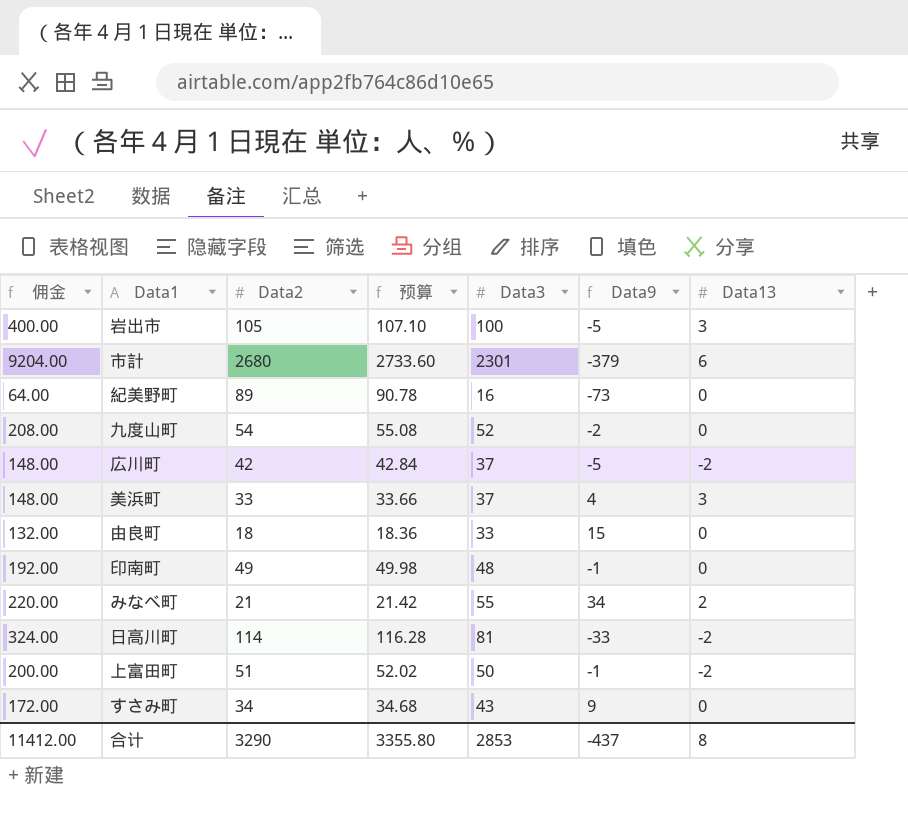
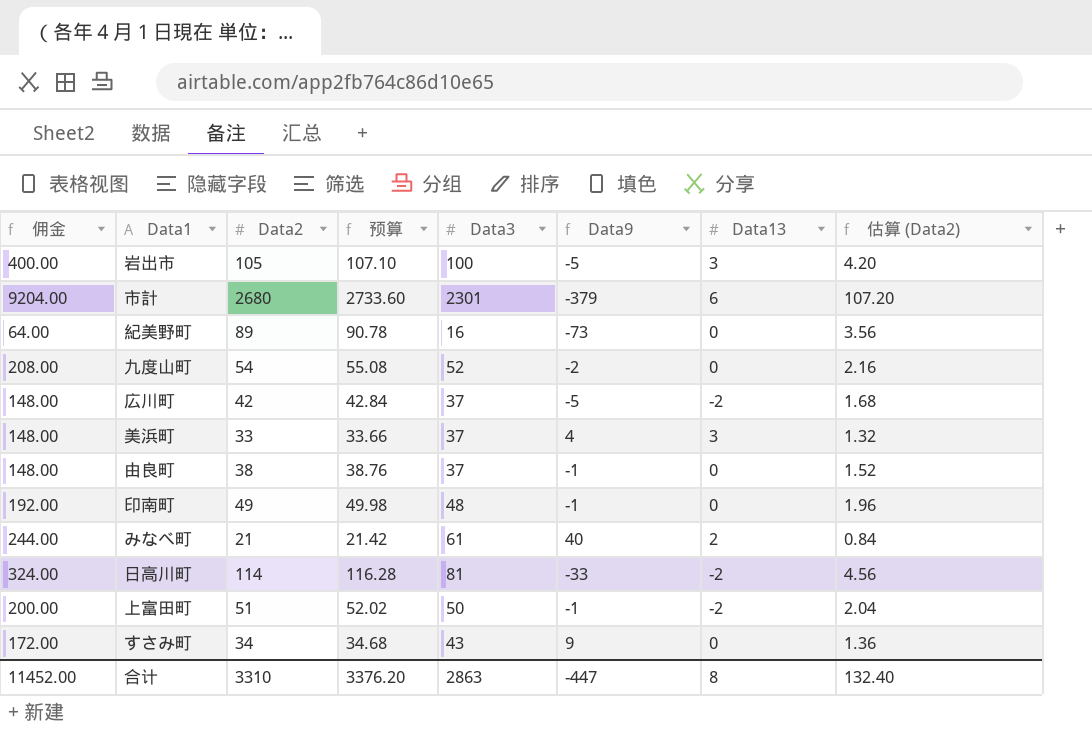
column 估算 (Data2) | formula: none -> [Data2] * 0.04
由良町 | 佣金: 132.00 -> 148.00
由良町 | Data2: 18 -> 38
由良町 | 预算: 18.36 -> 38.76
由良町 | Data3: 33 -> 37
由良町 | Data9: 15 -> -1
みなべ町 | 佣金: 220.00 -> 244.00
みなべ町 | Data3: 55 -> 61
みなべ町 | Data9: 34 -> 40
合计 | 佣金: 11412.00 -> 11452.00
合计 | Data2: 3290 -> 3310
合计 | 预算: 3355.80 -> 3376.20
合计 | Data3: 2853 -> 2863
合计 | Data9: -437 -> -447

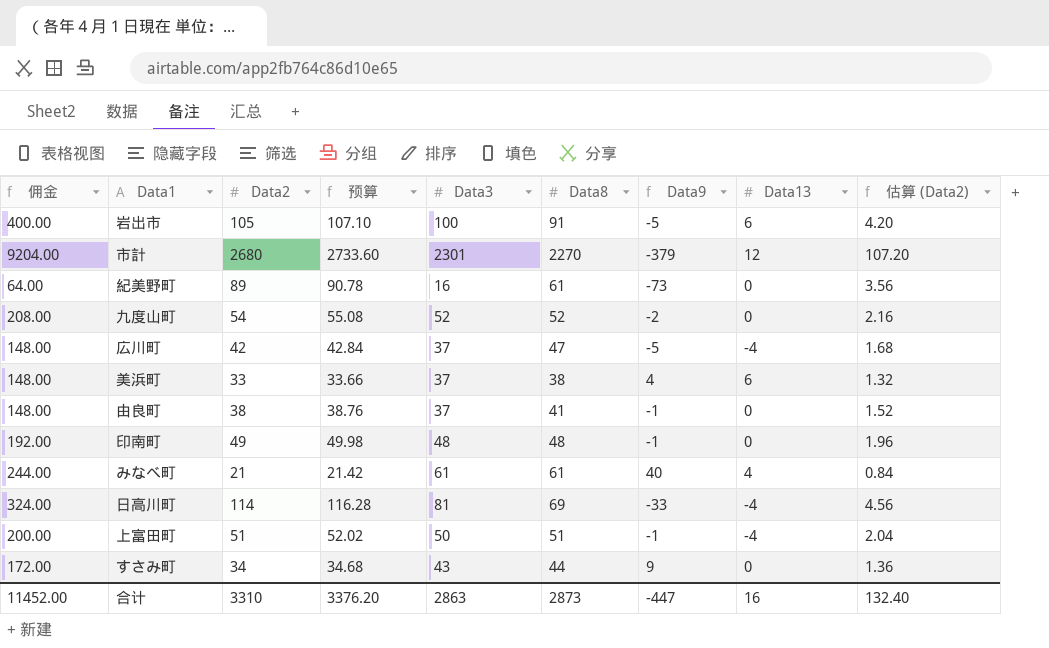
column Data8 | position: none -> 6
岩出市 | Data13: 3 -> 6
市計 | Data13: 6 -> 12
広川町 | Data13: -2 -> -4
美浜町 | Data13: 3 -> 6
みなべ町 | Data13: 2 -> 4
日高川町 | Data13: -2 -> -4
上富田町 | Data13: -2 -> -4
合计 | Data13: 8 -> 16

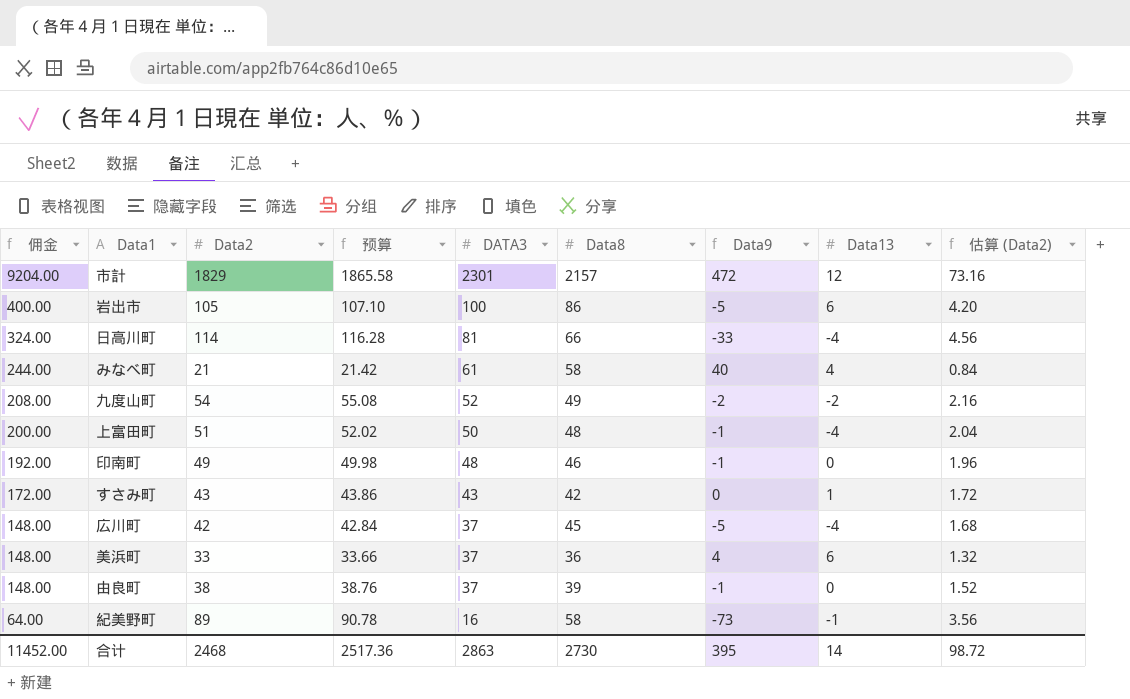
row order: none -> 佣金 descending
column name: Data3 -> DATA3
市計 | Data2: 2680 -> 1829
市計 | 预算: 2733.60 -> 1865.58
市計 | Data8: 2270 -> 2157
市計 | Data9: -379 -> 472
市計 | 估算 (Data2): 107.20 -> 73.16
岩出市 | Data8: 91 -> 86
日高川町 | Data8: 69 -> 66
みなべ町 | Data8: 61 -> 58
九度山町 | Data8: 52 -> 49
九度山町 | Data13: 0 -> -2
上富田町 | Data8: 51 -> 48
印南町 | Data8: 48 -> 46
すさみ町 | Data2: 34 -> 43
すさみ町 | 预算: 34.68 -> 43.86
すさみ町 | Data8: 44 -> 42
すさみ町 | Data9: 9 -> 0
すさみ町 | Data13: 0 -> 1
すさみ町 | 估算 (Data2): 1.36 -> 1.72
広川町 | Data8: 47 -> 45
美浜町 | Data8: 38 -> 36
由良町 | Data8: 41 -> 39
紀美野町 | Data8: 61 -> 58
紀美野町 | Data13: 0 -> -1
合计 | Data2: 3310 -> 2468
合计 | 预算: 3376.20 -> 2517.36
合计 | Data8: 2873 -> 2730
合计 | Data9: -447 -> 395
合计 | Data13: 16 -> 14
合计 | 估算 (Data2): 132.40 -> 98.72

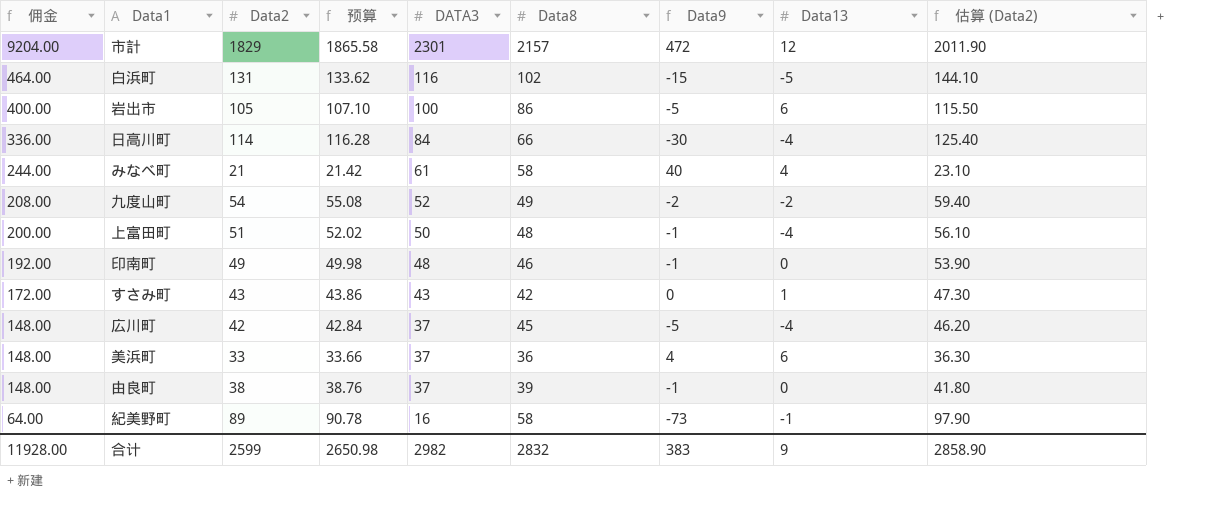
column 估算 (Data2) | formula: [Data2] * 0.04 -> [Data2] * 1.1
row 白浜町: none -> 464.00 | 131 | 133.62 | 116 | 102 | -15 | -5 | 144.10
日高川町 | 佣金: 324.00 -> 336.00
日高川町 | DATA3: 81 -> 84
日高川町 | Data9: -33 -> -30
合计 | 佣金: 11452.00 -> 11928.00
合计 | Data2: 2468 -> 2599
合计 | 预算: 2517.36 -> 2650.98
合计 | DATA3: 2863 -> 2982
合计 | Data8: 2730 -> 2832
合计 | Data9: 395 -> 383
合计 | Data13: 14 -> 9
合计 | 估算 (Data2): 98.72 -> 2858.90

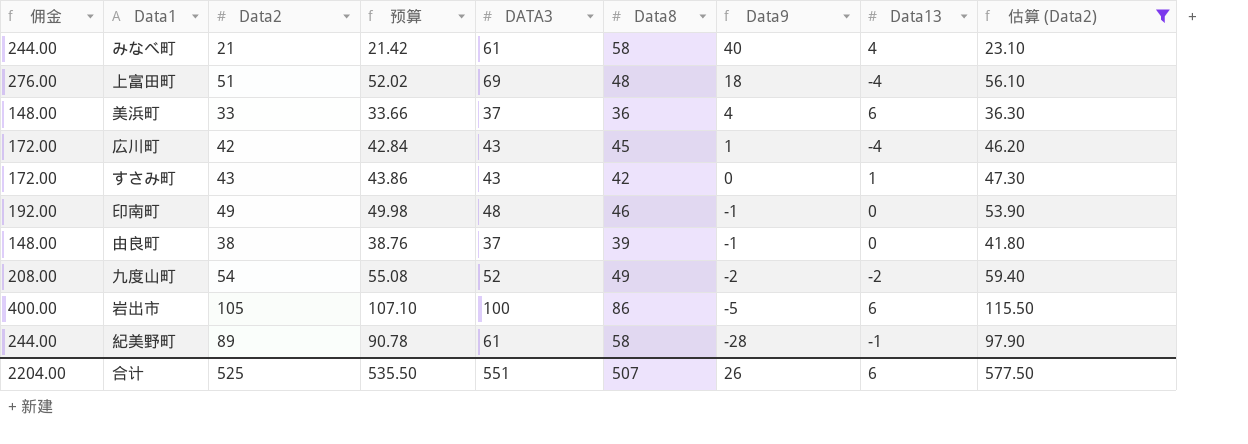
filter: none -> 估算 (Data2) <= 115.50
row order: 佣金 descending -> Data9 descending
上富田町 | 佣金: 200.00 -> 276.00
上富田町 | DATA3: 50 -> 69
上富田町 | Data9: -1 -> 18
広川町 | 佣金: 148.00 -> 172.00
広川町 | DATA3: 37 -> 43
広川町 | Data9: -5 -> 1
紀美野町 | 佣金: 64.00 -> 244.00
紀美野町 | DATA3: 16 -> 61
紀美野町 | Data9: -73 -> -28
合计 | 佣金: 11928.00 -> 2204.00
合计 | Data2: 2599 -> 525
合计 | 预算: 2650.98 -> 535.50
合计 | DATA3: 2982 -> 551
合计 | Data8: 2832 -> 507
合计 | Data9: 383 -> 26
合计 | Data13: 9 -> 6
合计 | 估算 (Data2): 2858.90 -> 577.50

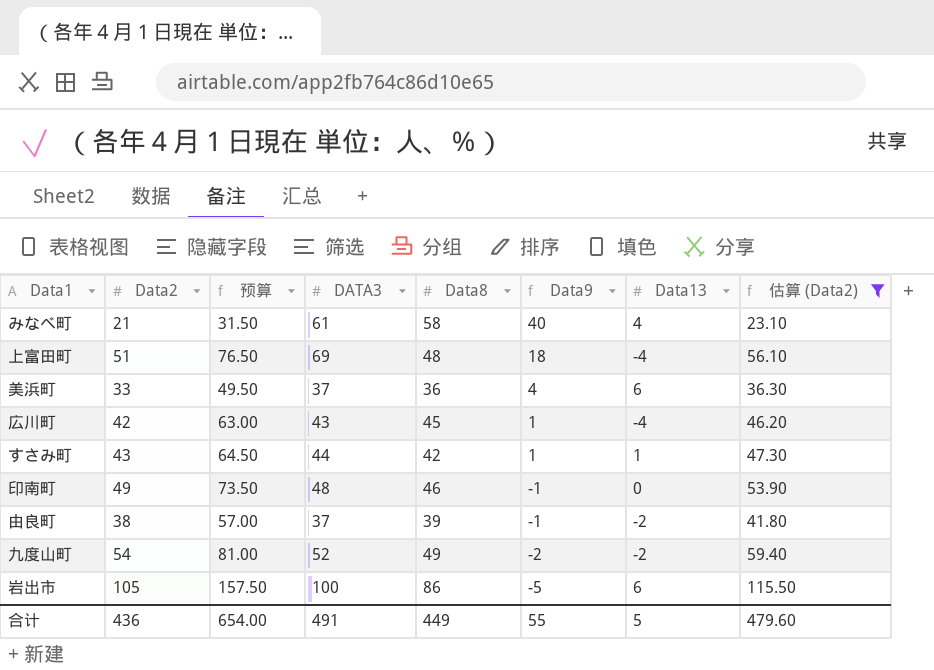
column 佣金 | formula: [DATA3] * 4 -> none
column 预算 | formula: [Data2] * 1.02 -> [Data2] * 1.5
row 紀美野町: 244.00 | 89 | 90.78 | 61 | 58 | -28 | -1 | 97.90 -> none
すさみ町 | DATA3: 43 -> 44
すさみ町 | Data9: 0 -> 1
由良町 | Data13: 0 -> -2
合计 | Data2: 525 -> 436
合计 | 预算: 535.50 -> 654.00
合计 | DATA3: 551 -> 491
合计 | Data8: 507 -> 449
合计 | Data9: 26 -> 55
合计 | Data13: 6 -> 5
合计 | 估算 (Data2): 577.50 -> 479.60

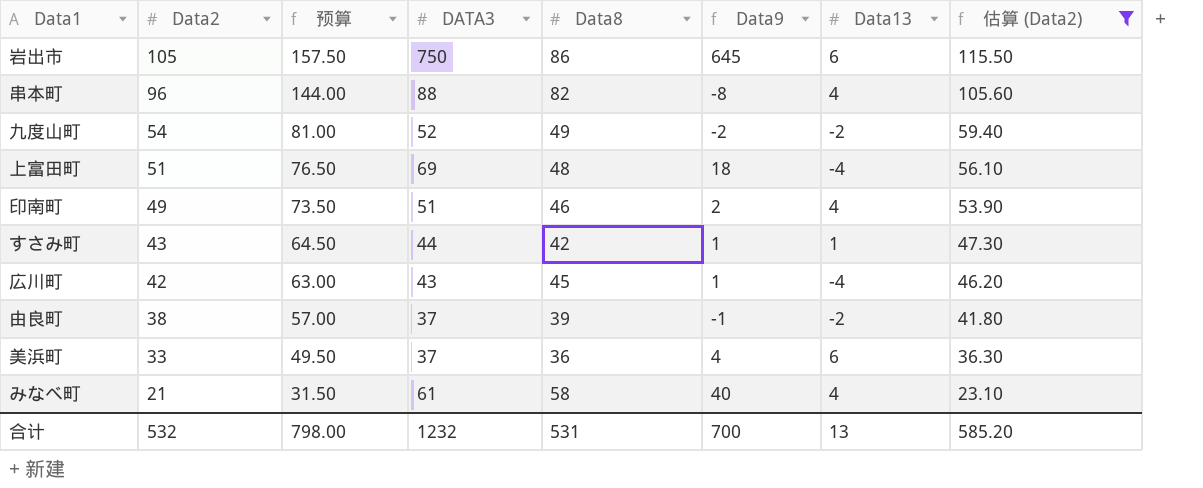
row order: Data9 descending -> Data2 descending
岩出市 | DATA3: 100 -> 750
岩出市 | Data9: -5 -> 645
row 串本町: none -> 96 | 144.00 | 88 | 82 | -8 | 4 | 105.60
印南町 | DATA3: 48 -> 51
印南町 | Data9: -1 -> 2
印南町 | Data13: 0 -> 4
合计 | Data2: 436 -> 532
合计 | 预算: 654.00 -> 798.00
合计 | DATA3: 491 -> 1232
合计 | Data8: 449 -> 531
合计 | Data9: 55 -> 700
合计 | Data13: 5 -> 13
合计 | 估算 (Data2): 479.60 -> 585.20

